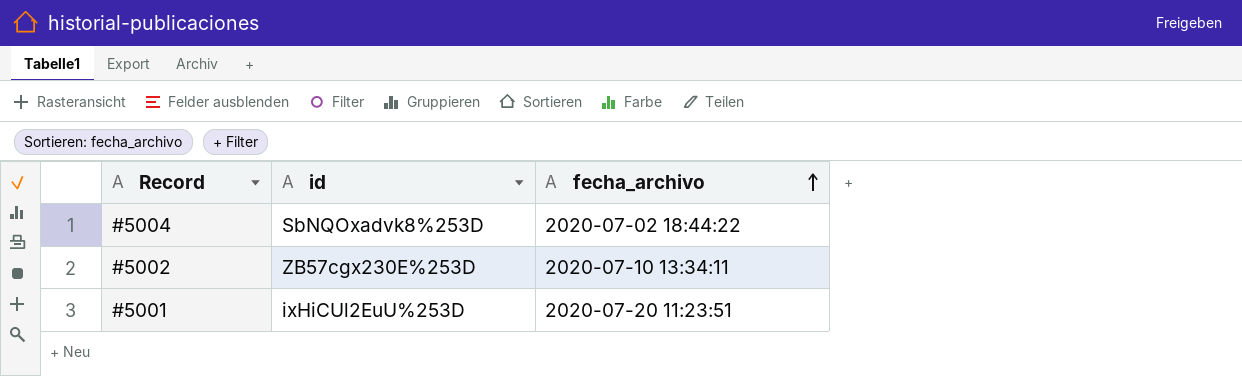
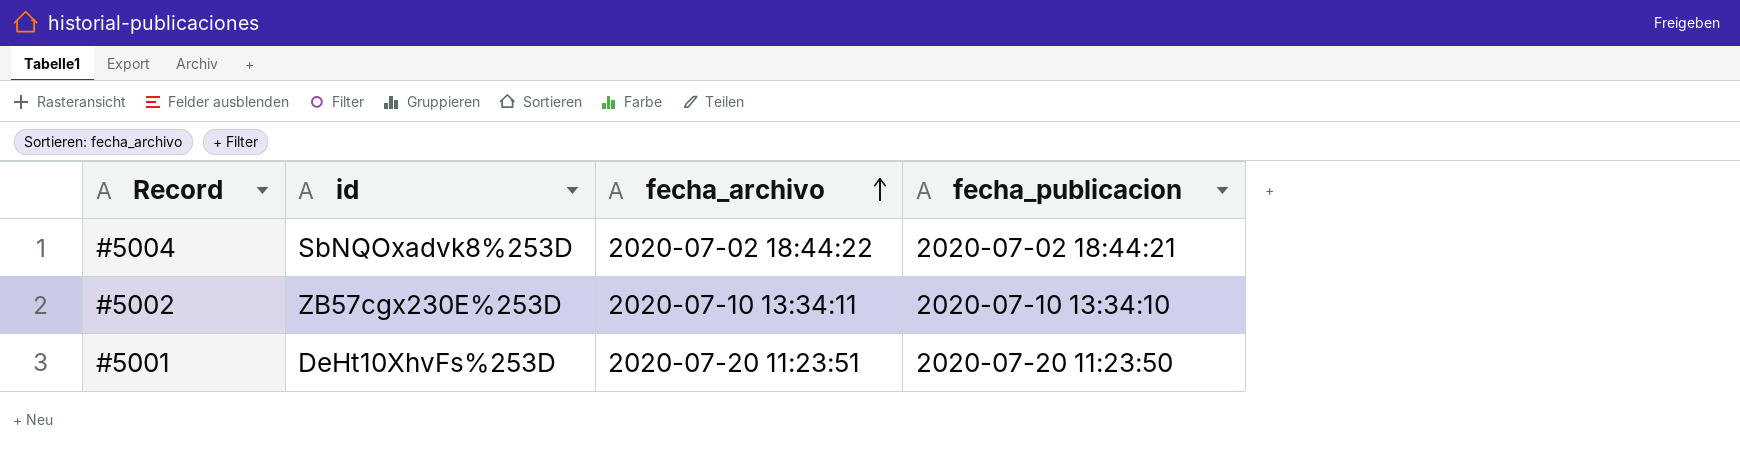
column fecha_publicacion | position: none -> 4
#5001 | id: ixHiCUl2EuU%253D -> DeHt10XhvFs%253D

